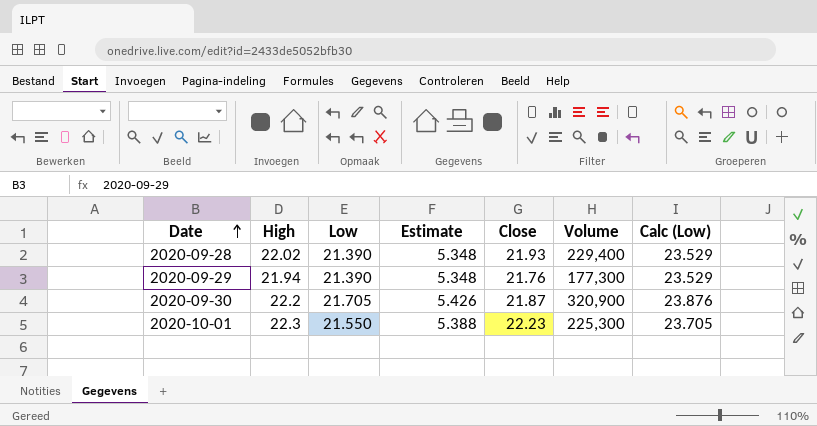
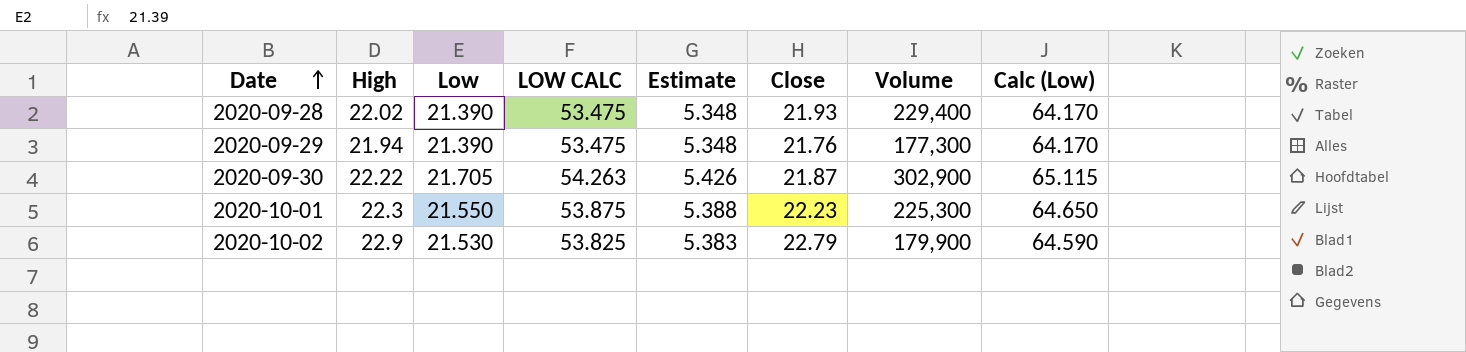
column LOW CALC | formula: none -> [Low] * 2.5
column Calc (Low) | formula: [Low] * 1.1 -> [Low] * 3
2020-09-30 | High: 22.2 -> 22.22
2020-09-30 | Volume: 320,900 -> 302,900
row 2020-10-02: none -> 22.9 | 21.530 | 53.825 | 5.383 | 22.79 | 179,900 | 64.590

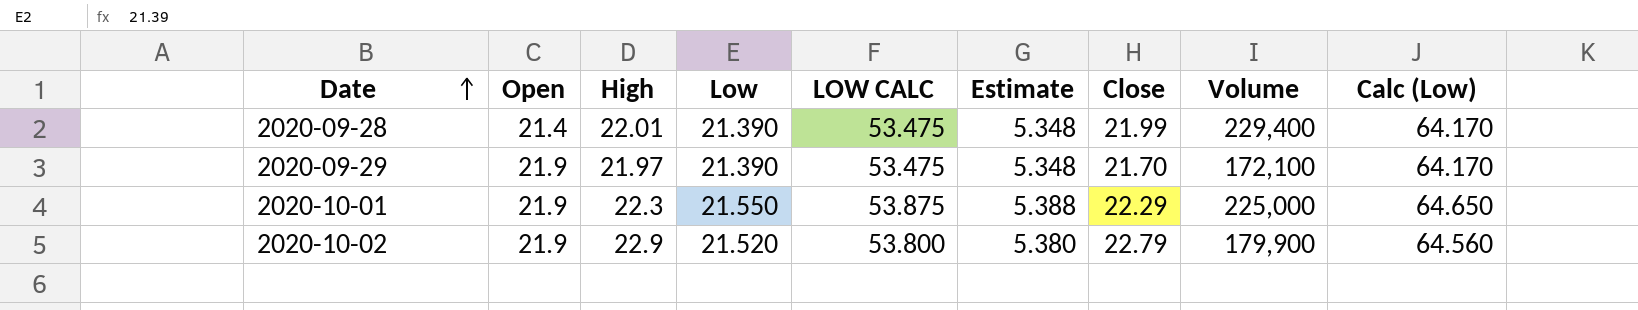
column Open | position: none -> 2
row 2020-09-30: 22.22 | 21.705 | 54.263 | 5.426 | 21.87 | 302,900 | 65.115 -> none
2020-09-28 | High: 22.02 -> 22.01
2020-09-28 | Close: 21.93 -> 21.99
2020-09-29 | High: 21.94 -> 21.97
2020-09-29 | Close: 21.76 -> 21.70
2020-09-29 | Volume: 177,300 -> 172,100
2020-10-01 | Close: 22.23 -> 22.29
2020-10-01 | Volume: 225,300 -> 225,000
2020-10-02 | Low: 21.530 -> 21.520
2020-10-02 | LOW CALC: 53.825 -> 53.800
2020-10-02 | Estimate: 5.383 -> 5.380
2020-10-02 | Calc (Low): 64.590 -> 64.560

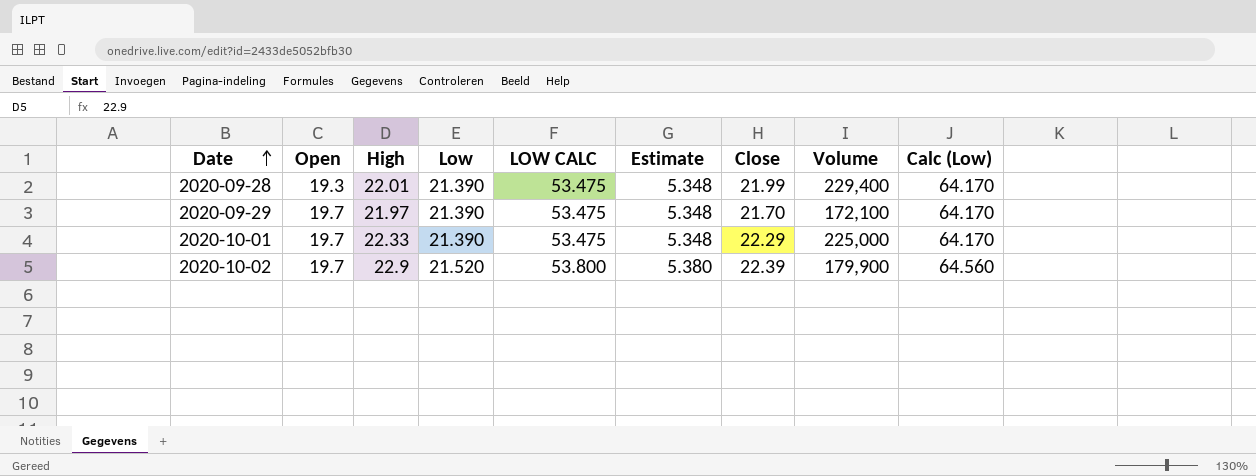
2020-09-28 | Open: 21.4 -> 19.3
2020-09-29 | Open: 21.9 -> 19.7
2020-10-01 | Open: 21.9 -> 19.7
2020-10-01 | High: 22.3 -> 22.33
2020-10-01 | Low: 21.550 -> 21.390
2020-10-01 | LOW CALC: 53.875 -> 53.475
2020-10-01 | Estimate: 5.388 -> 5.348
2020-10-01 | Calc (Low): 64.650 -> 64.170
2020-10-02 | Open: 21.9 -> 19.7
2020-10-02 | Close: 22.79 -> 22.39

